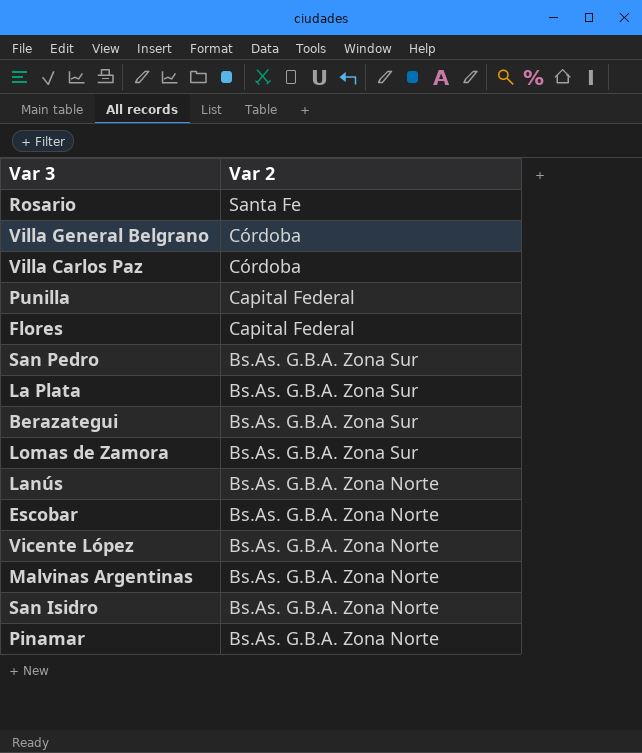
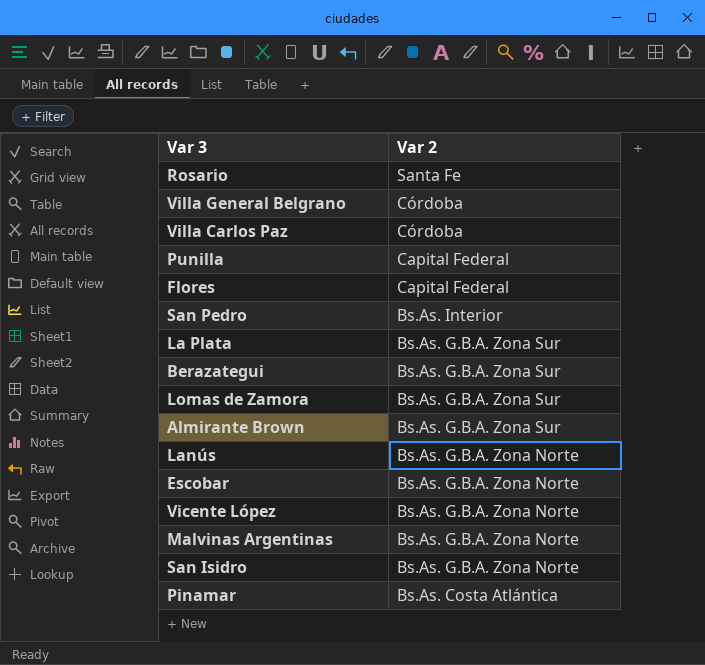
San Pedro | Var 2: Bs.As. G.B.A. Zona Sur -> Bs.As. Interior
row Almirante Brown: none -> Bs.As. G.B.A. Zona Sur
Pinamar | Var 2: Bs.As. G.B.A. Zona Norte -> Bs.As. Costa Atlántica

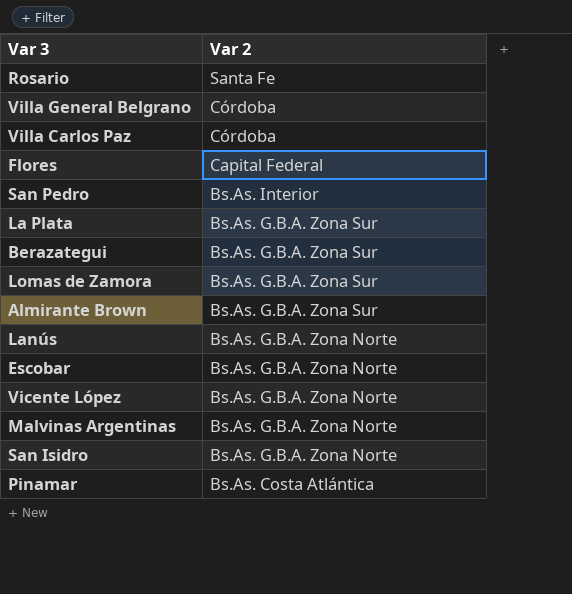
row Punilla: Capital Federal -> none

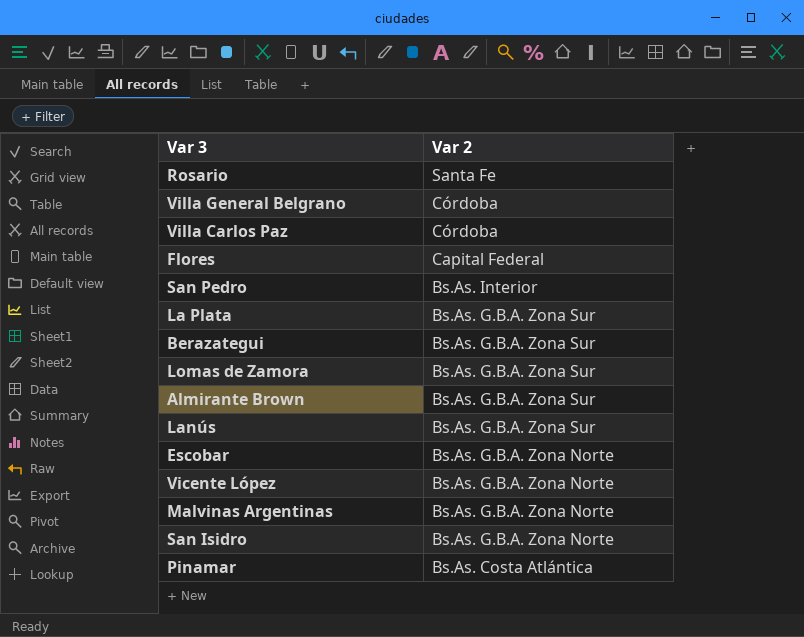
Lanús | Var 2: Bs.As. G.B.A. Zona Norte -> Bs.As. G.B.A. Zona Sur

